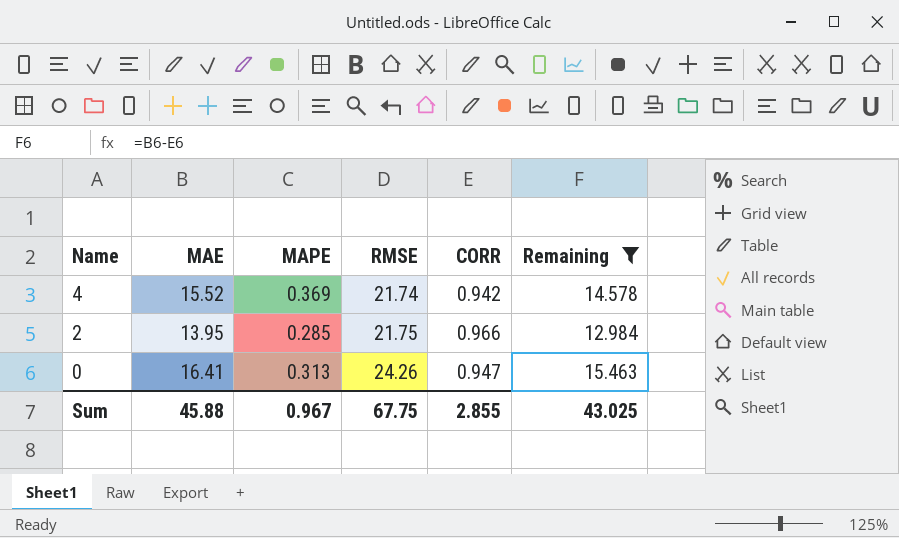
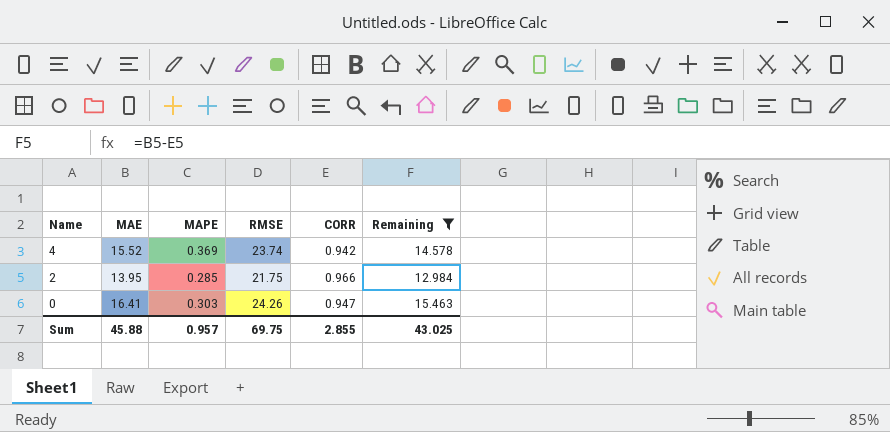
4 | RMSE: 21.74 -> 23.74
0 | MAPE: 0.313 -> 0.303
Sum | MAPE: 0.967 -> 0.957
Sum | RMSE: 67.75 -> 69.75

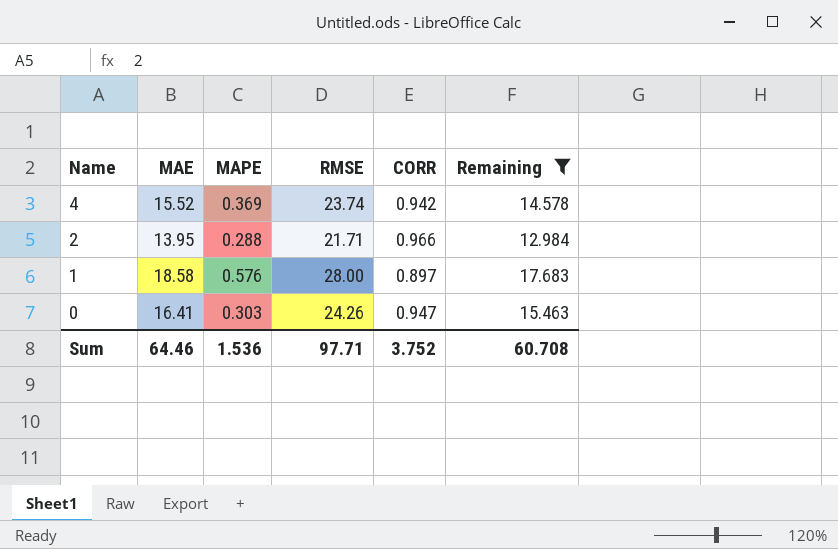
2 | MAPE: 0.285 -> 0.288
2 | RMSE: 21.75 -> 21.71
row 1: none -> 18.58 | 0.576 | 28.00 | 0.897 | 17.683
Sum | MAE: 45.88 -> 64.46
Sum | MAPE: 0.957 -> 1.536
Sum | RMSE: 69.75 -> 97.71
Sum | CORR: 2.855 -> 3.752
Sum | Remaining: 43.025 -> 60.708

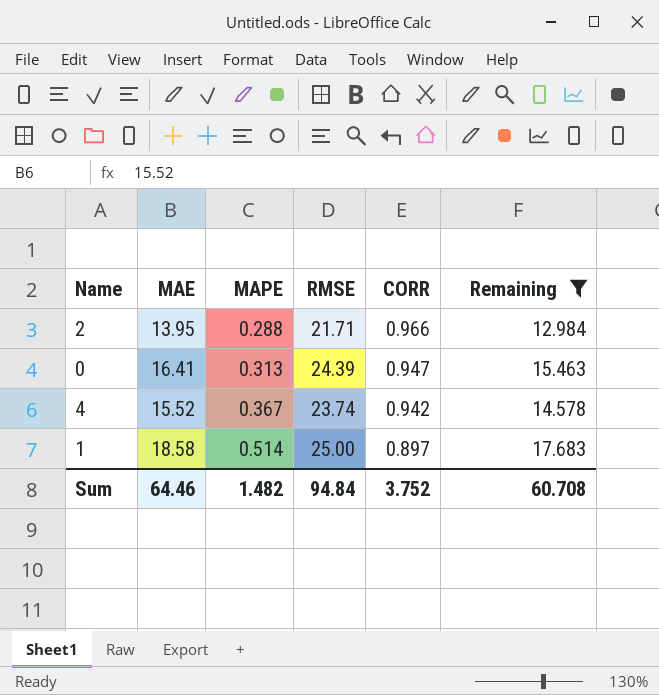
row order: Name descending -> MAPE ascending
0 | MAPE: 0.303 -> 0.313
0 | RMSE: 24.26 -> 24.39
4 | MAPE: 0.369 -> 0.367
1 | MAPE: 0.576 -> 0.514
1 | RMSE: 28.00 -> 25.00
Sum | MAPE: 1.536 -> 1.482
Sum | RMSE: 97.71 -> 94.84

